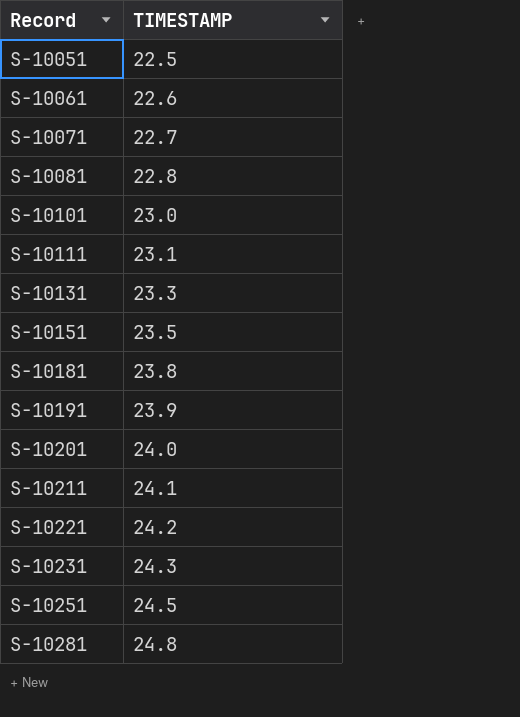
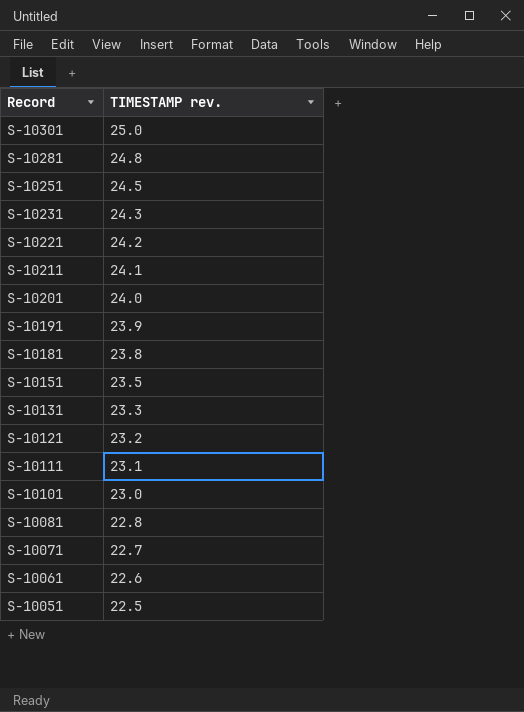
row order: Record ascending -> Record descending
column name: TIMESTAMP -> TIMESTAMP rev.
row S-10301: none -> 25.0
row S-10121: none -> 23.2

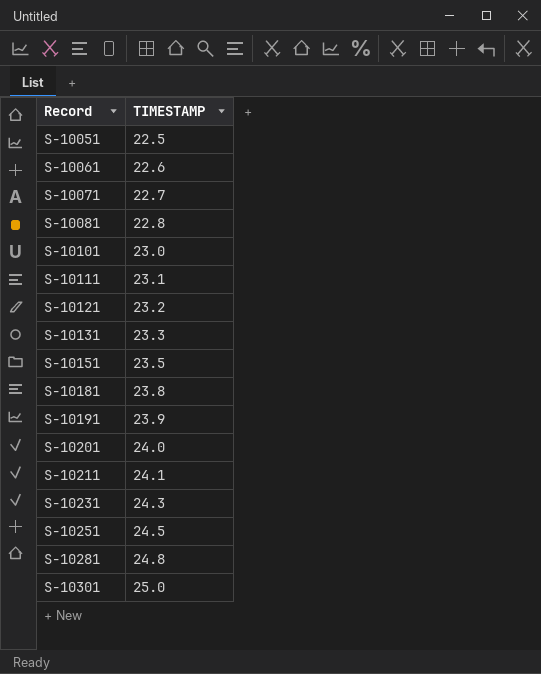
row order: Record descending -> Record ascending
column name: TIMESTAMP rev. -> TIMESTAMP
row S-10221: 24.2 -> none

